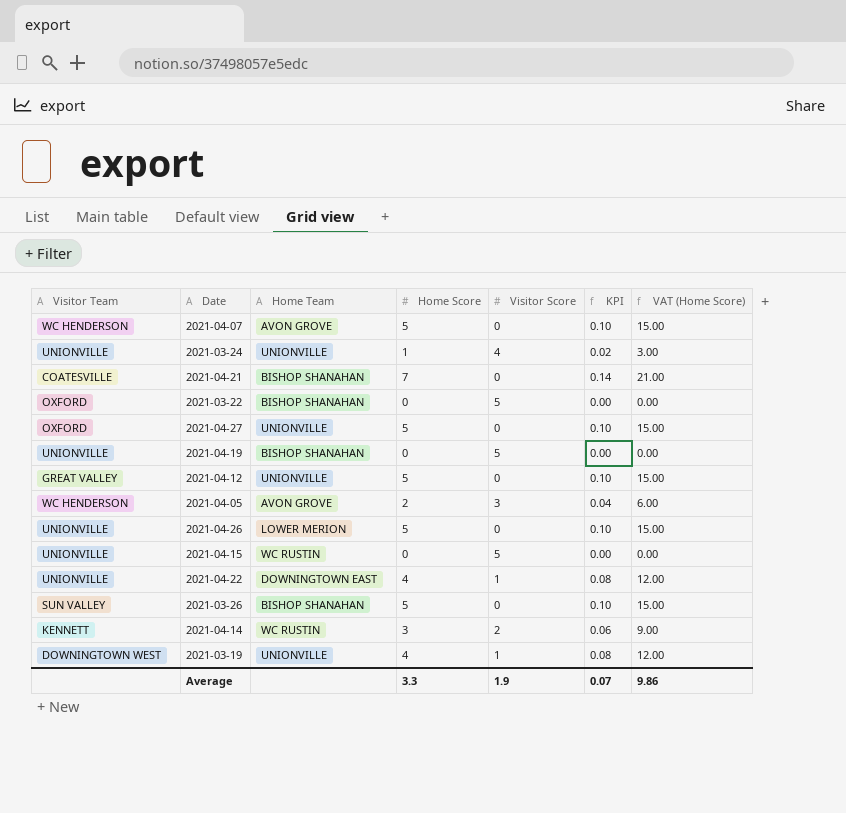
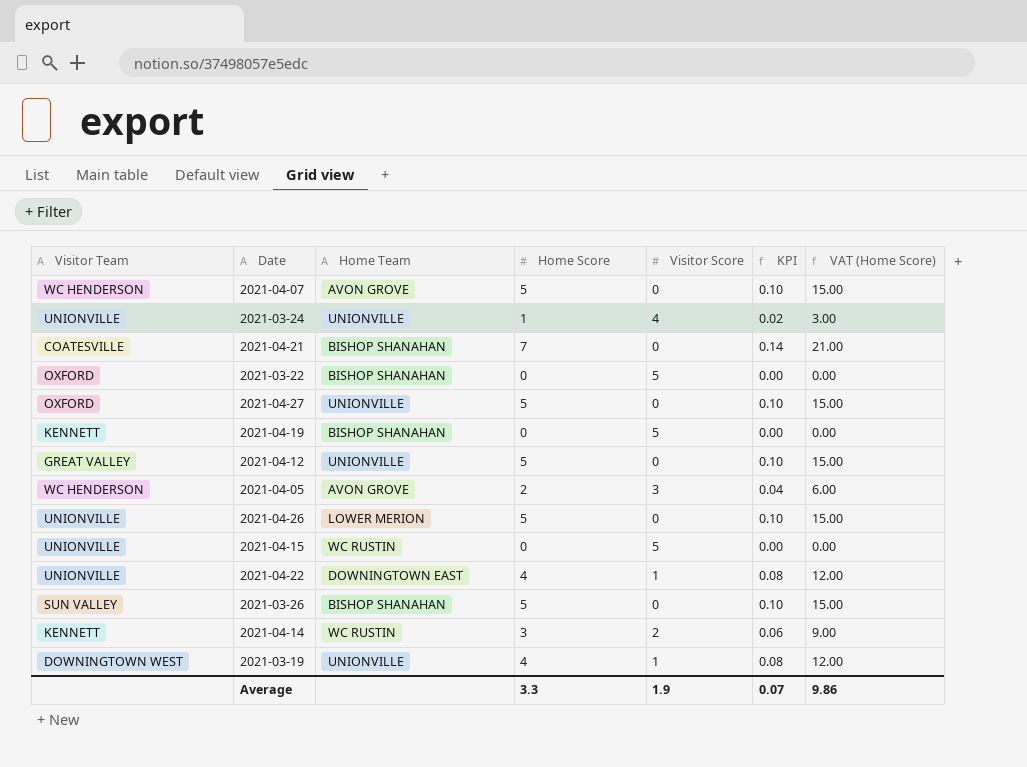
2021-04-19 | Visitor Team: UNIONVILLE -> KENNETT

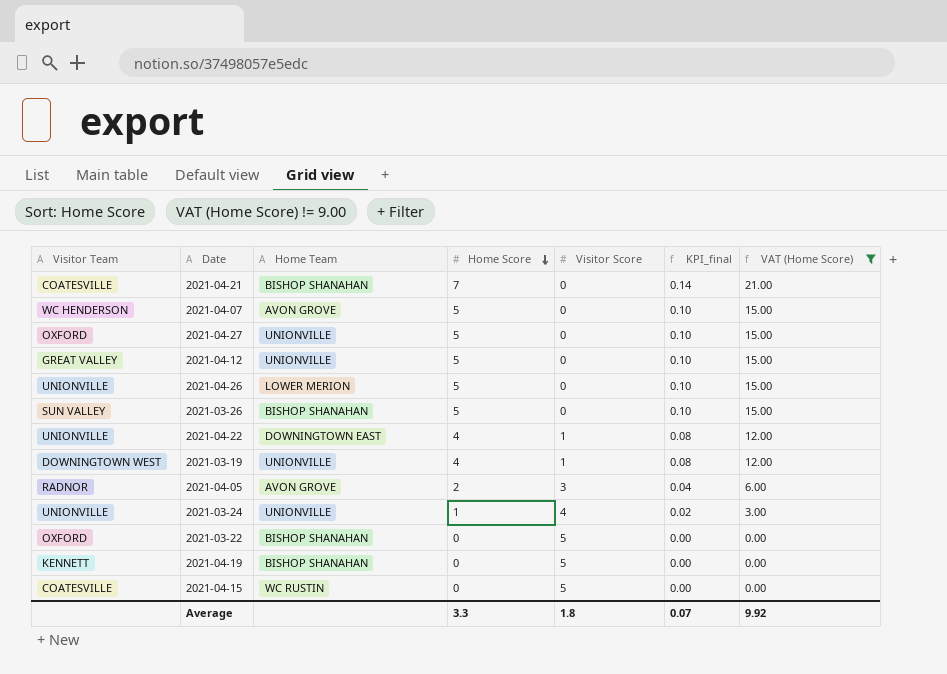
filter: none -> VAT (Home Score) != 9.00
row order: none -> Home Score descending
column name: KPI -> KPI_final
2021-04-05 | Visitor Team: WC HENDERSON -> RADNOR
2021-04-15 | Visitor Team: UNIONVILLE -> COATESVILLE
Average | Visitor Score: 1.9 -> 1.8
Average | VAT (Home Score): 9.86 -> 9.92

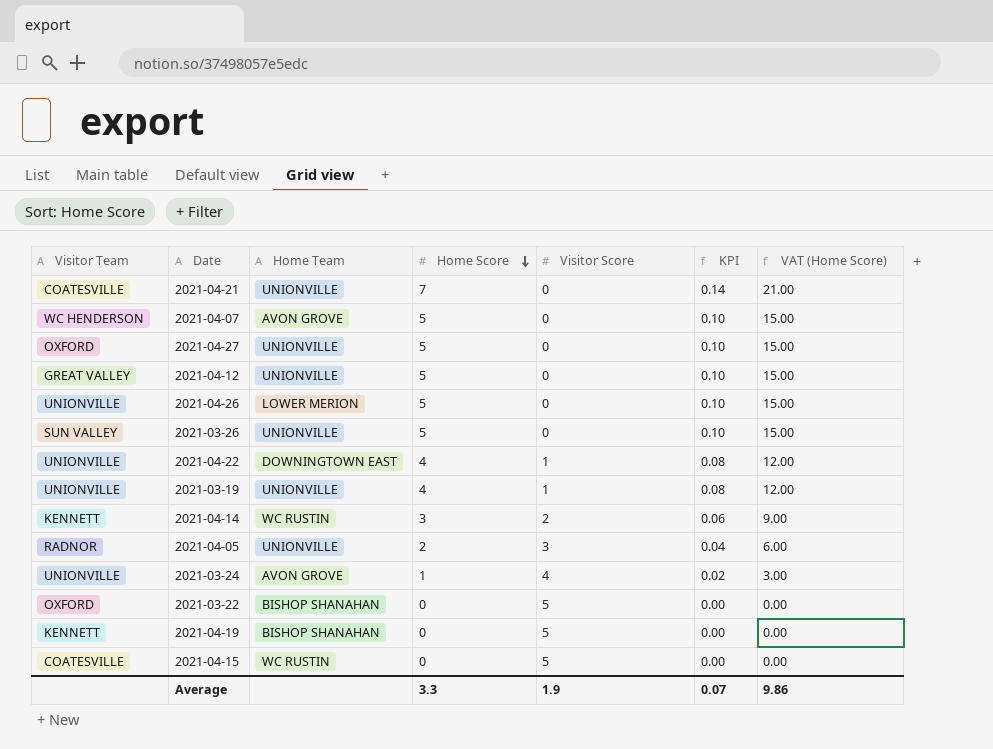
filter: VAT (Home Score) != 9.00 -> none
column name: KPI_final -> KPI
2021-04-21 | Home Team: BISHOP SHANAHAN -> UNIONVILLE
2021-03-26 | Home Team: BISHOP SHANAHAN -> UNIONVILLE
2021-03-19 | Visitor Team: DOWNINGTOWN WEST -> UNIONVILLE
2021-04-05 | Home Team: AVON GROVE -> UNIONVILLE
2021-03-24 | Home Team: UNIONVILLE -> AVON GROVE
Average | Visitor Score: 1.8 -> 1.9
Average | VAT (Home Score): 9.92 -> 9.86

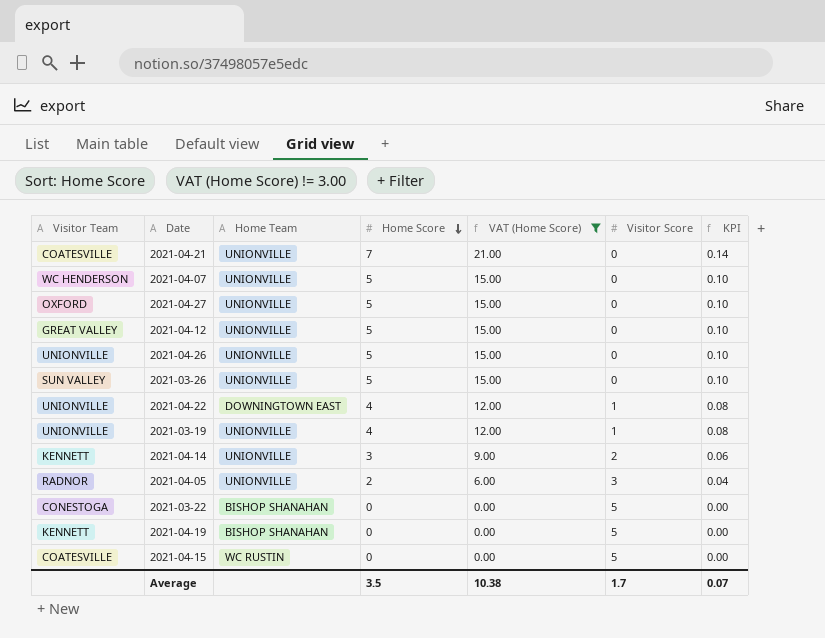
filter: none -> VAT (Home Score) != 3.00
column VAT (Home Score) | position: 7 -> 5
2021-04-07 | Home Team: AVON GROVE -> UNIONVILLE
2021-04-26 | Home Team: LOWER MERION -> UNIONVILLE
2021-04-14 | Home Team: WC RUSTIN -> UNIONVILLE
2021-03-22 | Visitor Team: OXFORD -> CONESTOGA
Average | Home Score: 3.3 -> 3.5
Average | VAT (Home Score): 9.86 -> 10.38
Average | Visitor Score: 1.9 -> 1.7

